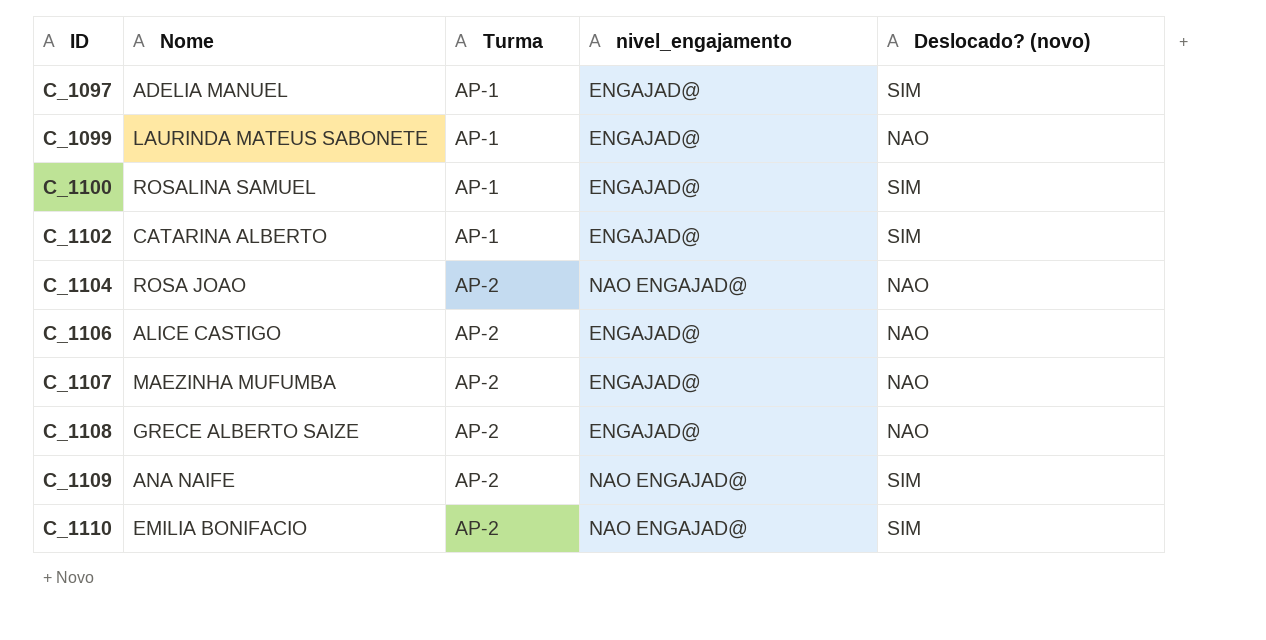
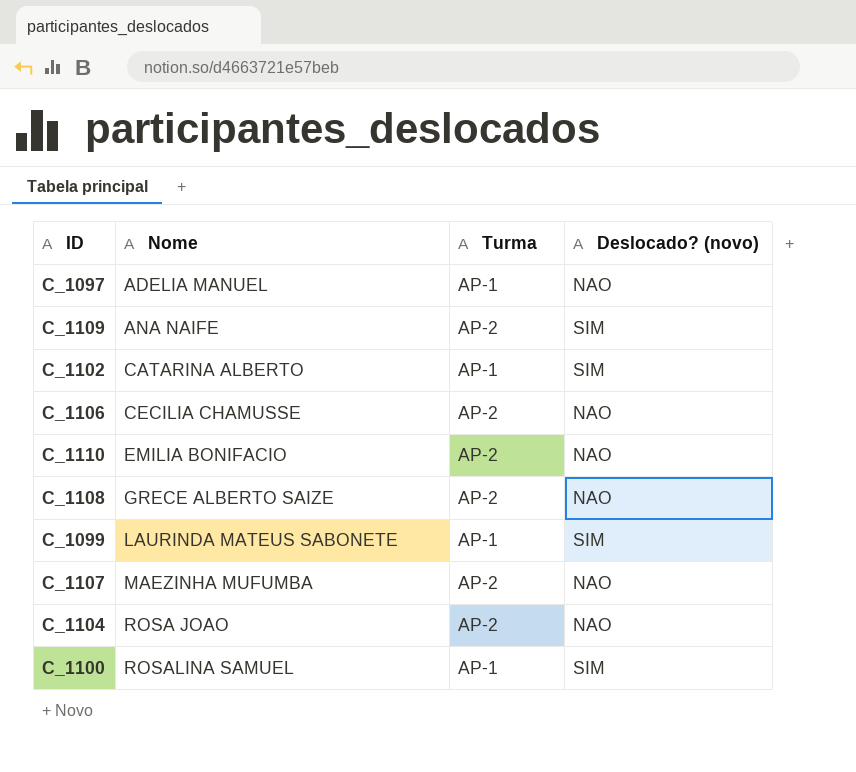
row order: ID ascending -> Nome ascending
column nivel_engajamento | position: 4 -> none
C_1097 | Deslocado? (novo): SIM -> NAO
C_1106 | Nome: ALICE CASTIGO -> CECILIA CHAMUSSE
C_1110 | Deslocado? (novo): SIM -> NAO
C_1099 | Deslocado? (novo): NAO -> SIM

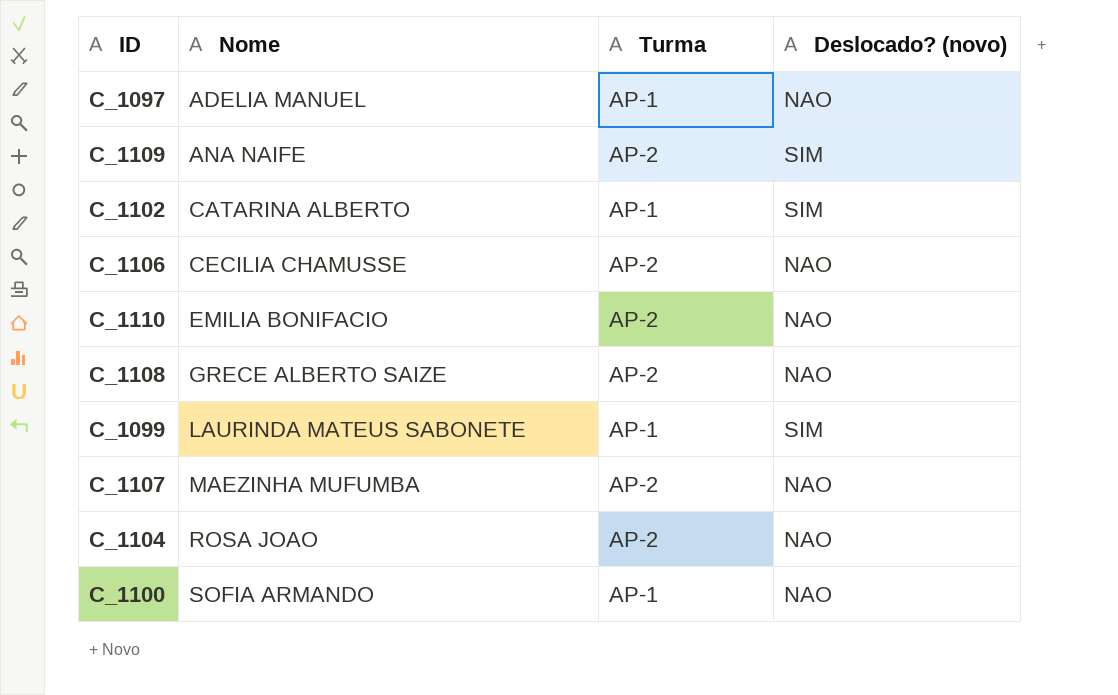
C_1100 | Nome: ROSALINA SAMUEL -> SOFIA ARMANDO
C_1100 | Deslocado? (novo): SIM -> NAO

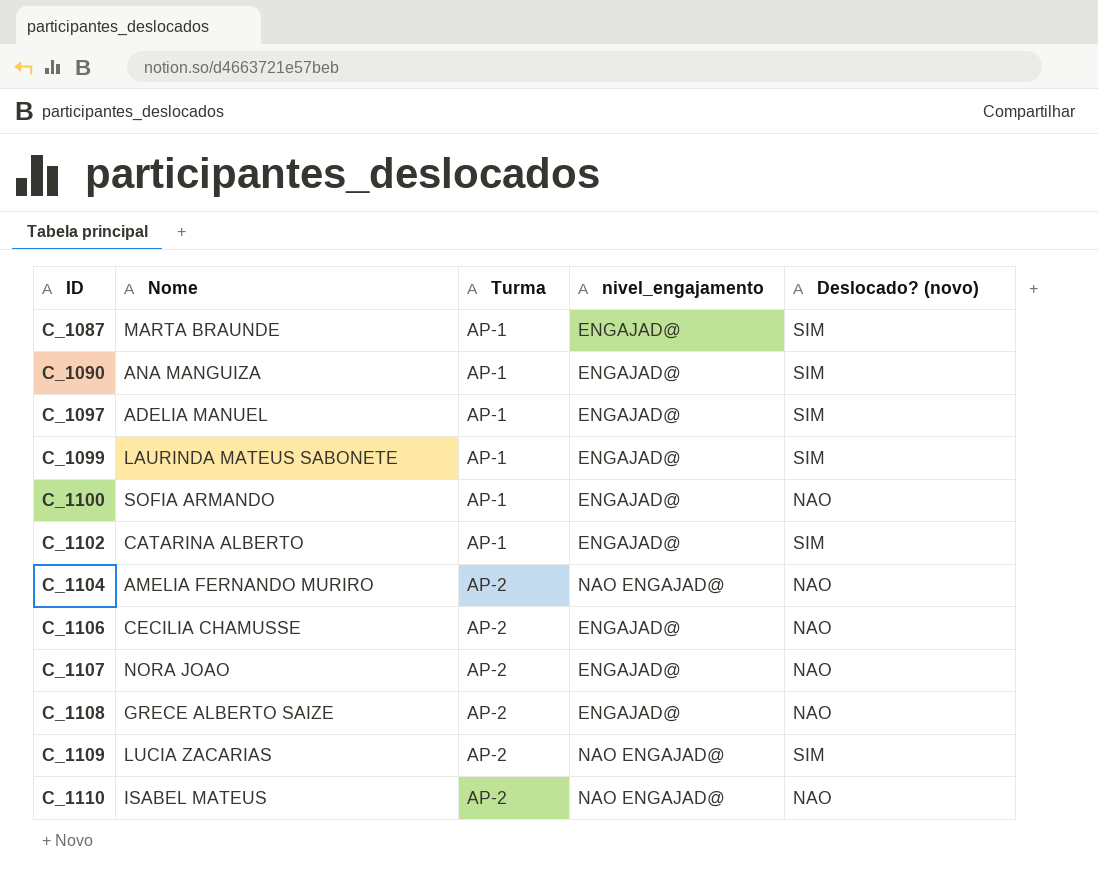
row order: Nome ascending -> ID ascending
column nivel_engajamento | position: none -> 4
row C_1087: none -> MARTA BRAUNDE | AP-1 | ENGAJAD@ | SIM
row C_1090: none -> ANA MANGUIZA | AP-1 | ENGAJAD@ | SIM
C_1097 | Deslocado? (novo): NAO -> SIM
C_1104 | Nome: ROSA JOAO -> AMELIA FERNANDO MURIRO
C_1107 | Nome: MAEZINHA MUFUMBA -> NORA JOAO
C_1109 | Nome: ANA NAIFE -> LUCIA ZACARIAS
C_1110 | Nome: EMILIA BONIFACIO -> ISABEL MATEUS

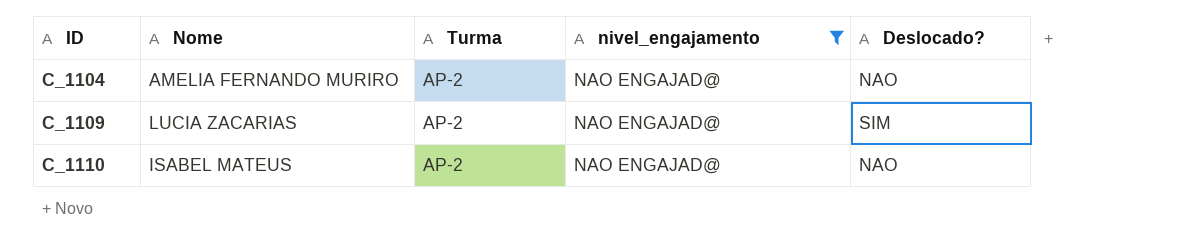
filter: none -> nivel_engajamento = NAO ENGAJAD@
column name: Deslocado? (novo) -> Deslocado?

